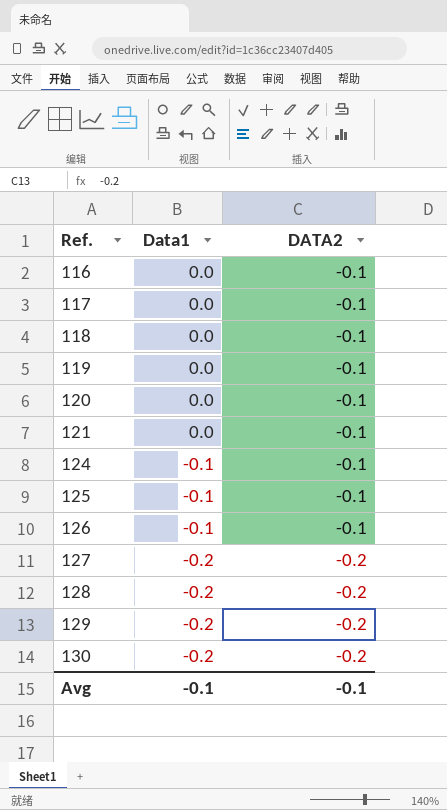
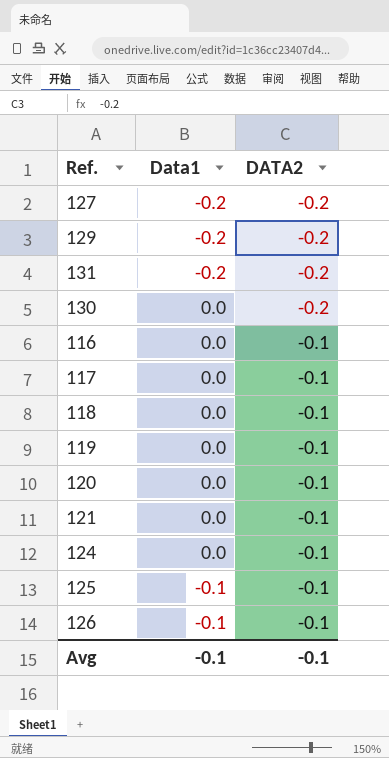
row order: Ref. ascending -> DATA2 ascending
row 128: -0.2 | -0.2 -> none
row 131: none -> -0.2 | -0.2
130 | Data1: -0.2 -> 0.0
124 | Data1: -0.1 -> 0.0

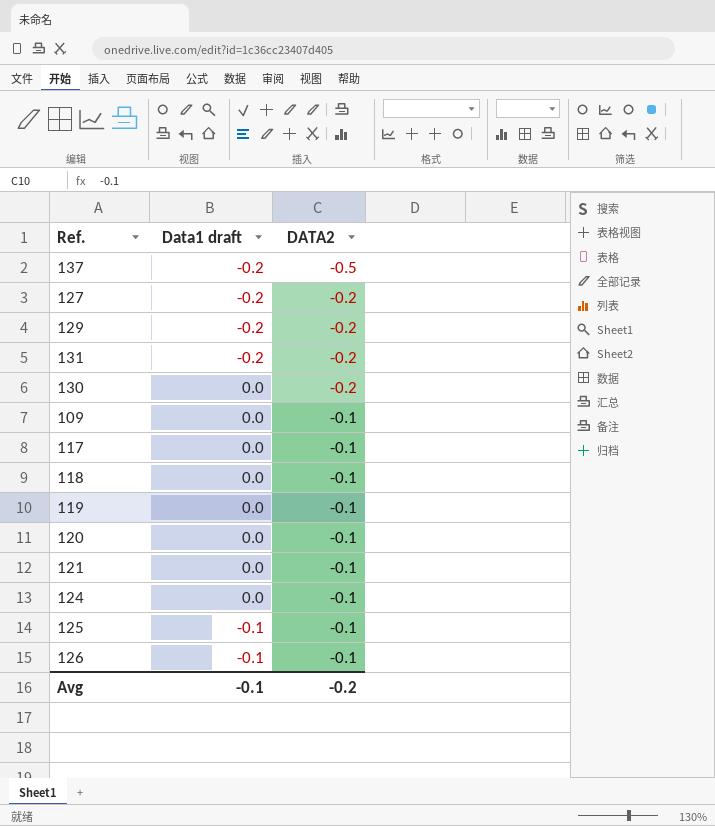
column name: Data1 -> Data1 draft
row 116: 0.0 | -0.1 -> none
row 137: none -> -0.2 | -0.5
row 109: none -> 0.0 | -0.1
Avg | DATA2: -0.1 -> -0.2

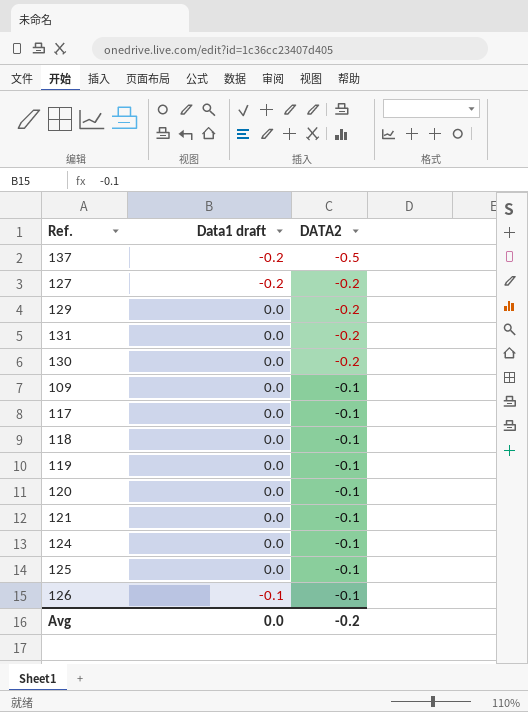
129 | Data1 draft: -0.2 -> 0.0
131 | Data1 draft: -0.2 -> 0.0
125 | Data1 draft: -0.1 -> 0.0
Avg | Data1 draft: -0.1 -> 0.0

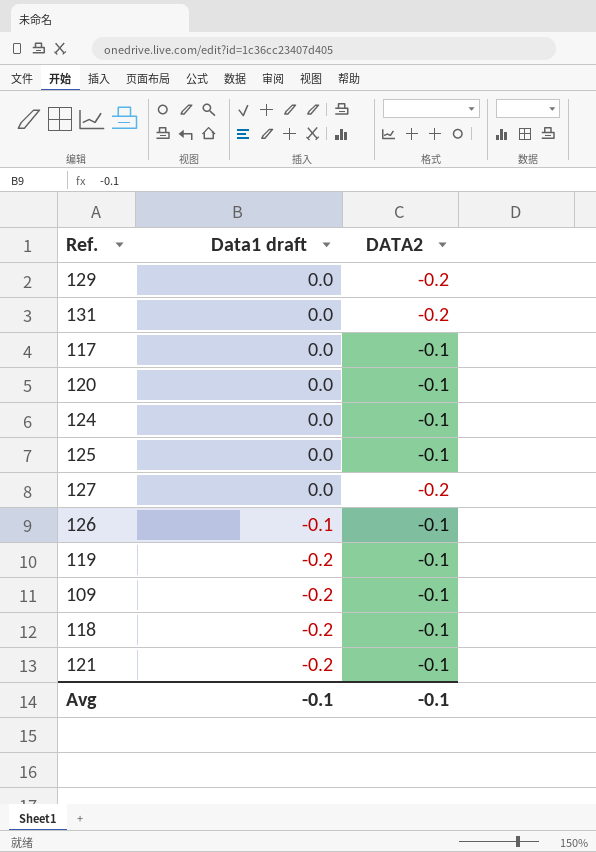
row order: DATA2 ascending -> Data1 draft descending
row 137: -0.2 | -0.5 -> none
row 130: 0.0 | -0.2 -> none
127 | Data1 draft: -0.2 -> 0.0
119 | Data1 draft: 0.0 -> -0.2
109 | Data1 draft: 0.0 -> -0.2
118 | Data1 draft: 0.0 -> -0.2
121 | Data1 draft: 0.0 -> -0.2
Avg | Data1 draft: 0.0 -> -0.1
Avg | DATA2: -0.2 -> -0.1

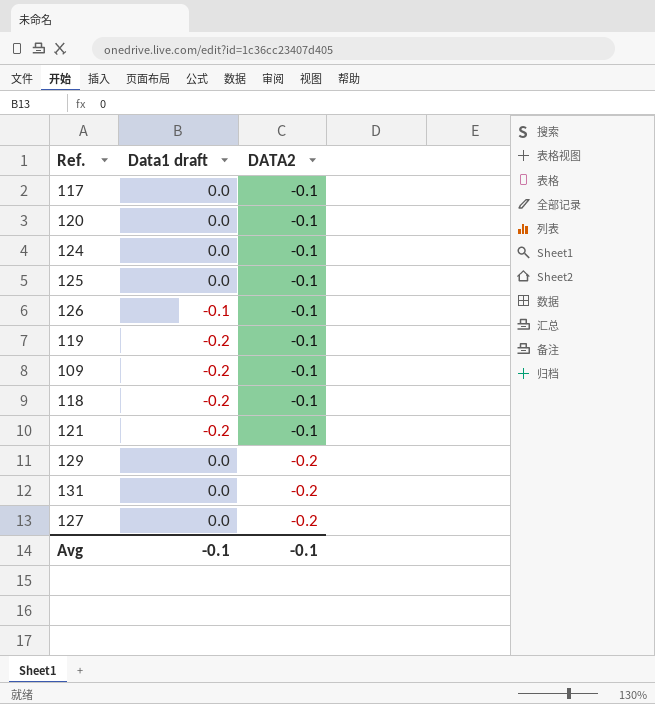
row order: Data1 draft descending -> DATA2 descending

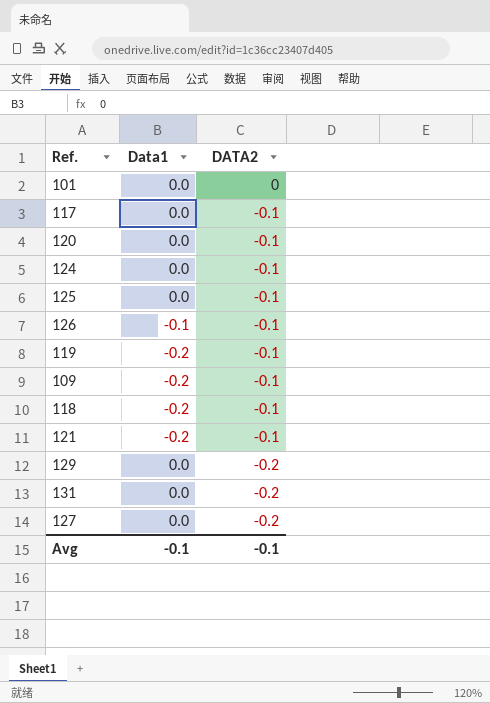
column name: Data1 draft -> Data1
row 101: none -> 0.0 | 0

